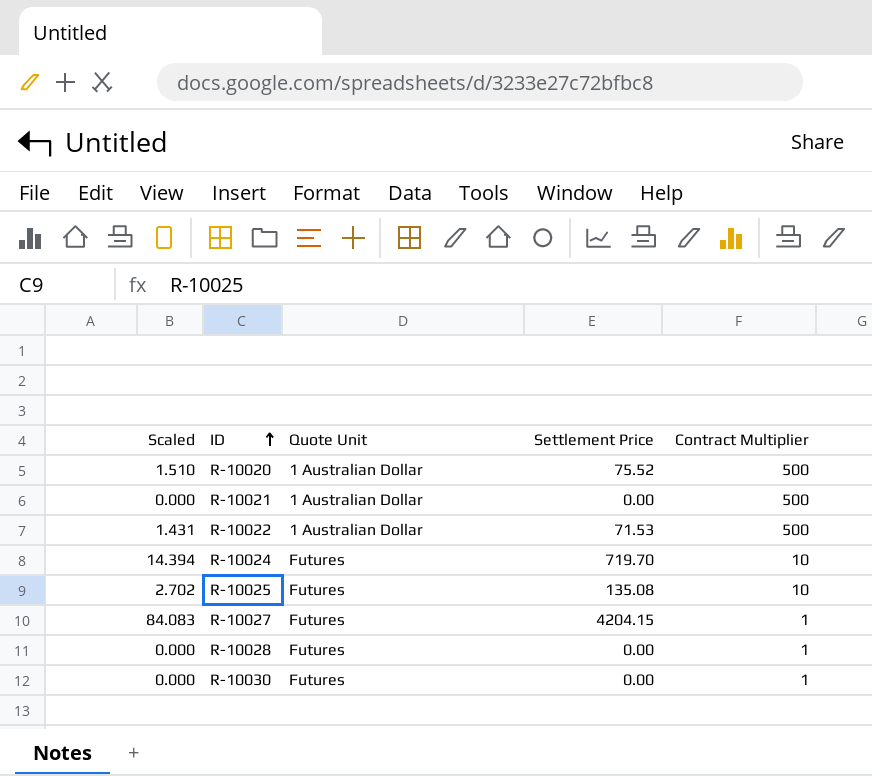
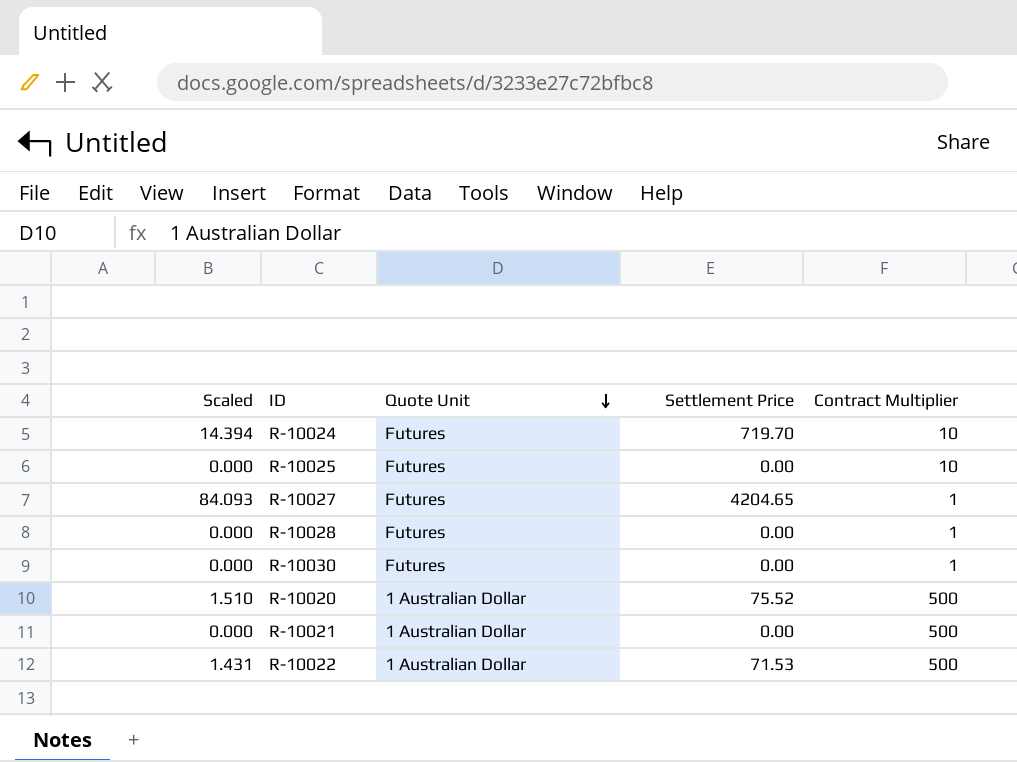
row order: ID ascending -> Quote Unit descending
R-10025 | Scaled: 2.702 -> 0.000
R-10025 | Settlement Price: 135.08 -> 0.00
R-10027 | Scaled: 84.083 -> 84.093
R-10027 | Settlement Price: 4204.15 -> 4204.65

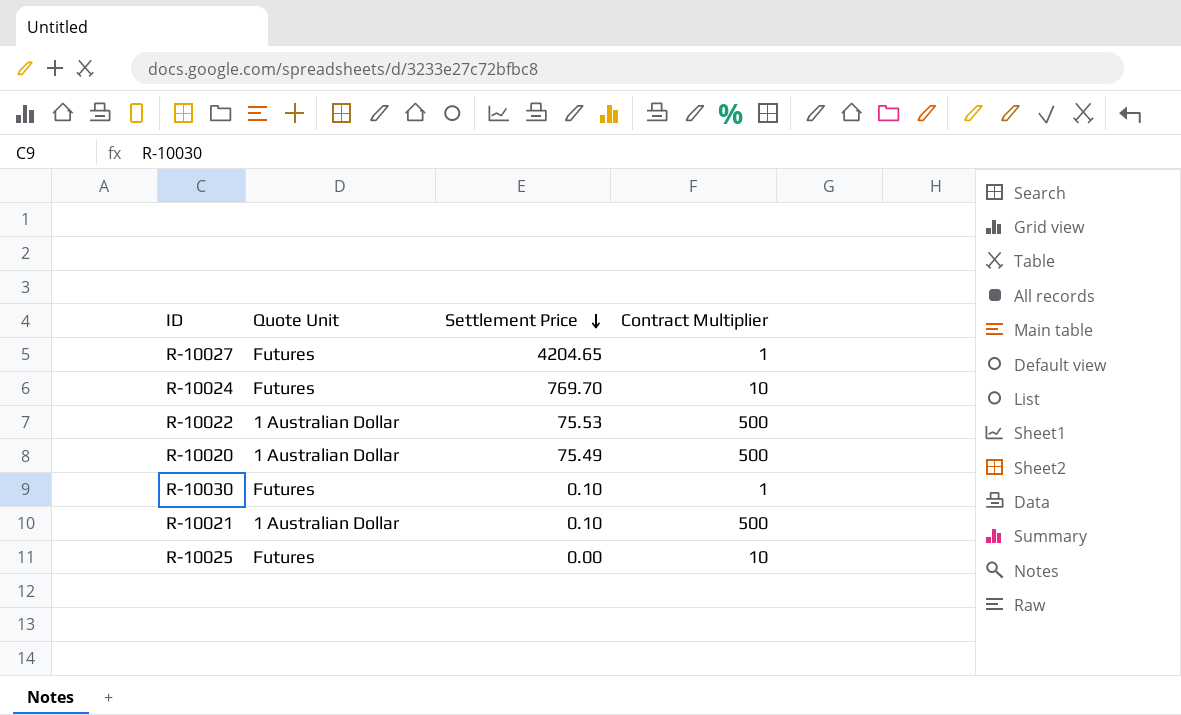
row order: Quote Unit descending -> Settlement Price descending
column Scaled | formula: [Settlement Price] * 0.02 -> none
row R-10028: 0.000 | Futures | 0.00 | 1 -> none
R-10024 | Settlement Price: 719.70 -> 769.70
R-10022 | Settlement Price: 71.53 -> 75.53
R-10020 | Settlement Price: 75.52 -> 75.49
R-10030 | Settlement Price: 0.00 -> 0.10
R-10021 | Settlement Price: 0.00 -> 0.10

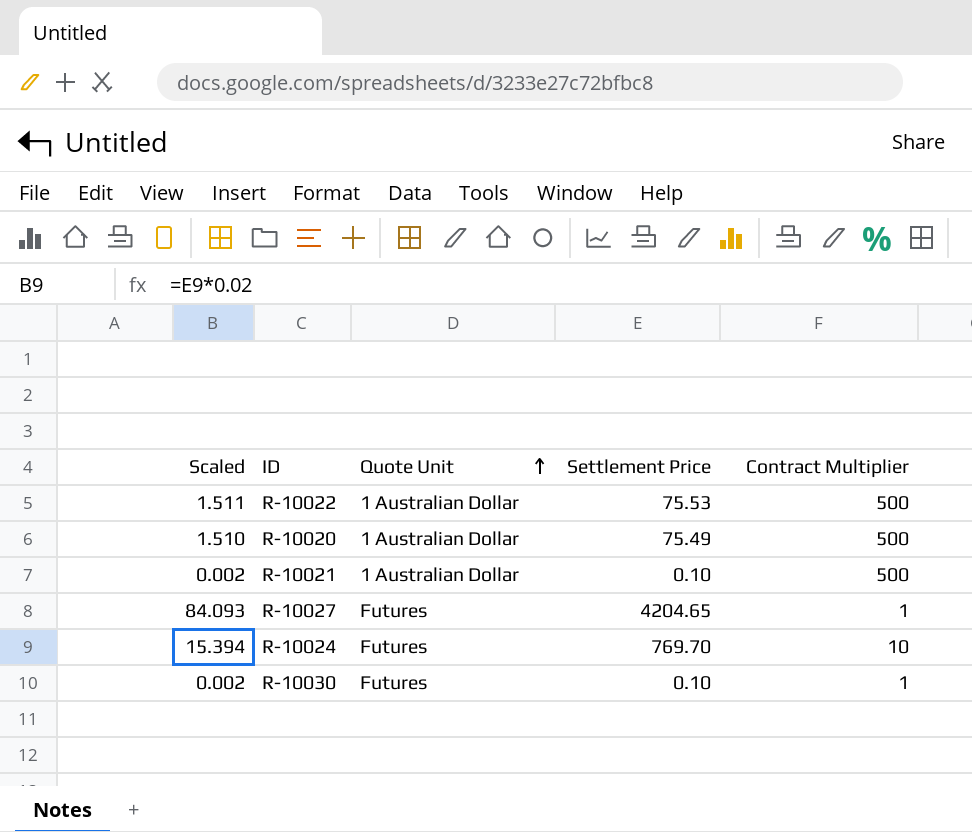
row order: Settlement Price descending -> Quote Unit ascending
column Scaled | formula: none -> [Settlement Price] * 0.02
row R-10025: Futures | 0.00 | 10 -> none

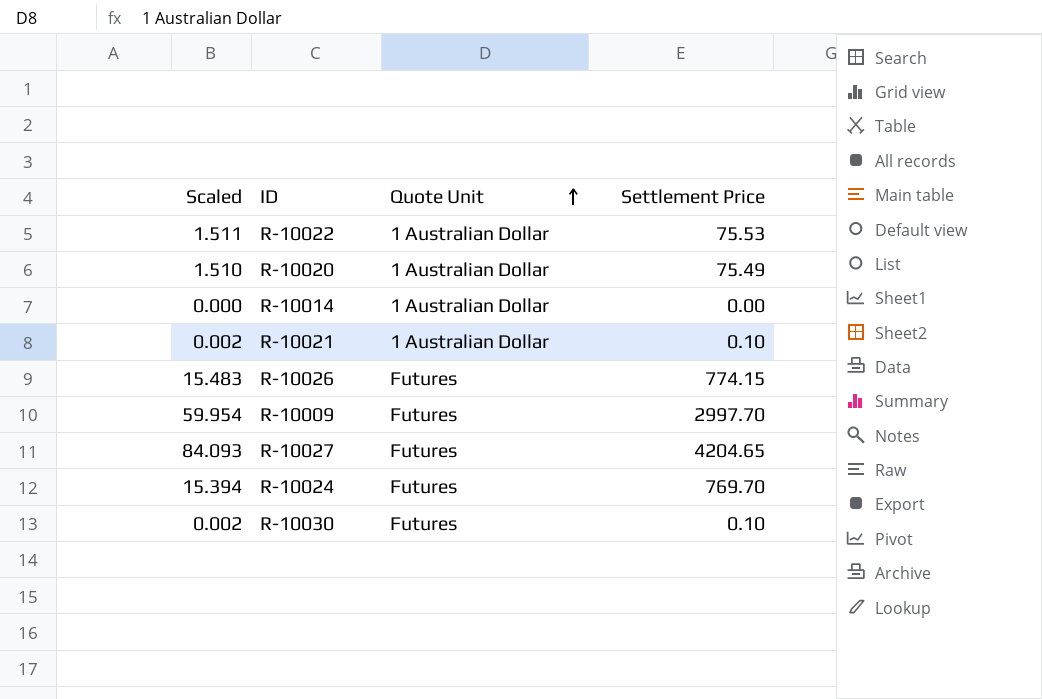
column Contract Multiplier | position: 5 -> none
row R-10014: none -> 0.000 | 1 Australian Dollar | 0.00
row R-10026: none -> 15.483 | Futures | 774.15
row R-10009: none -> 59.954 | Futures | 2997.70

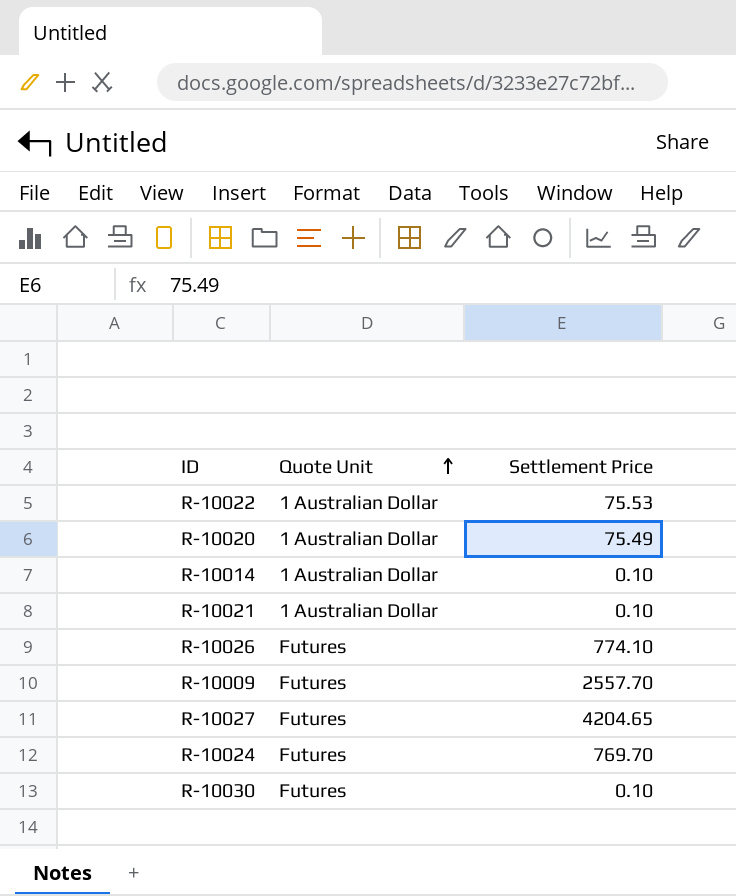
column Scaled | formula: [Settlement Price] * 0.02 -> none
R-10014 | Settlement Price: 0.00 -> 0.10
R-10026 | Settlement Price: 774.15 -> 774.10
R-10009 | Settlement Price: 2997.70 -> 2557.70

